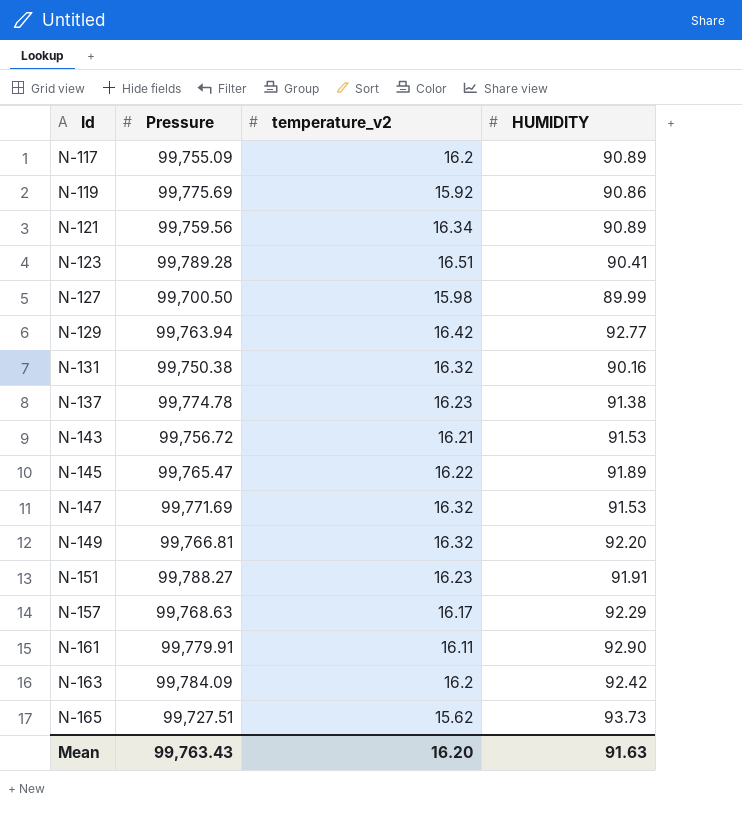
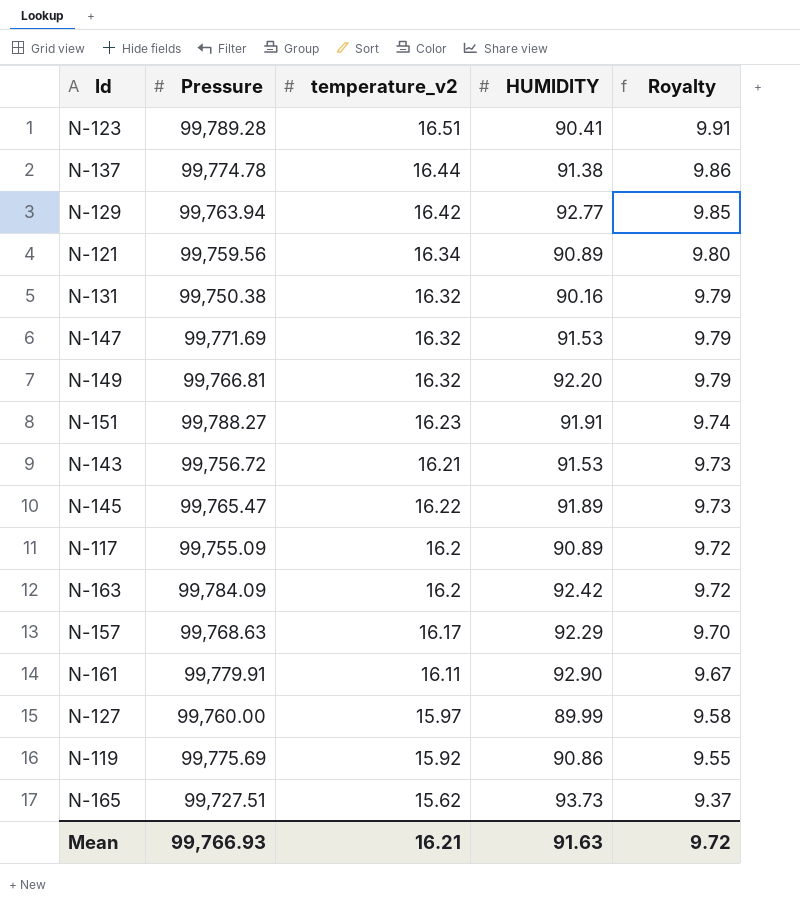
row order: Id ascending -> Royalty descending
column Royalty | formula: none -> [temperature_v2] * 0.6
N-137 | temperature_v2: 16.23 -> 16.44
N-127 | Pressure: 99,700.50 -> 99,760.00
N-127 | temperature_v2: 15.98 -> 15.97
Mean | Pressure: 99,763.43 -> 99,766.93
Mean | temperature_v2: 16.20 -> 16.21

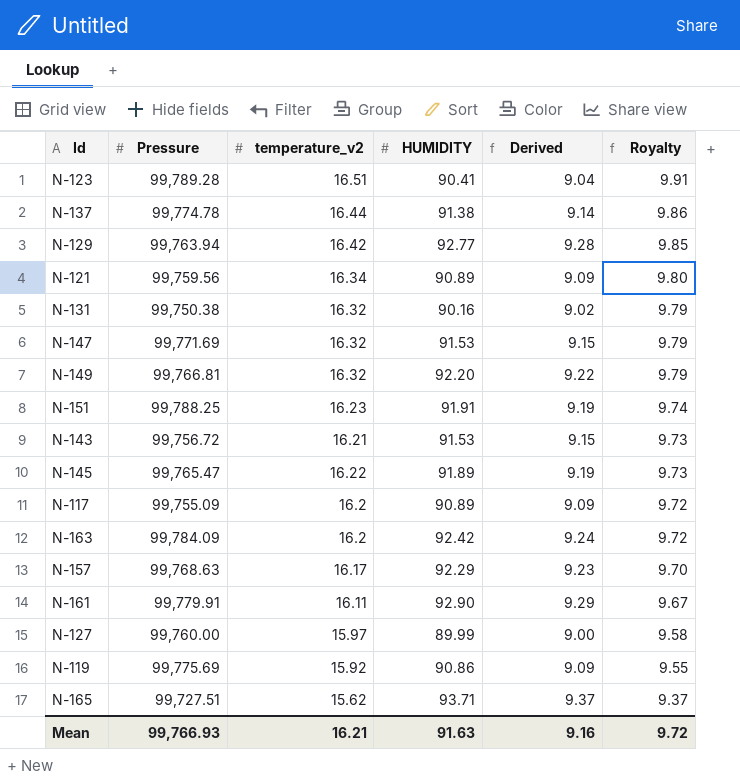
column Derived | formula: none -> [HUMIDITY] * 0.1
N-151 | Pressure: 99,788.27 -> 99,788.25
N-165 | HUMIDITY: 93.73 -> 93.71

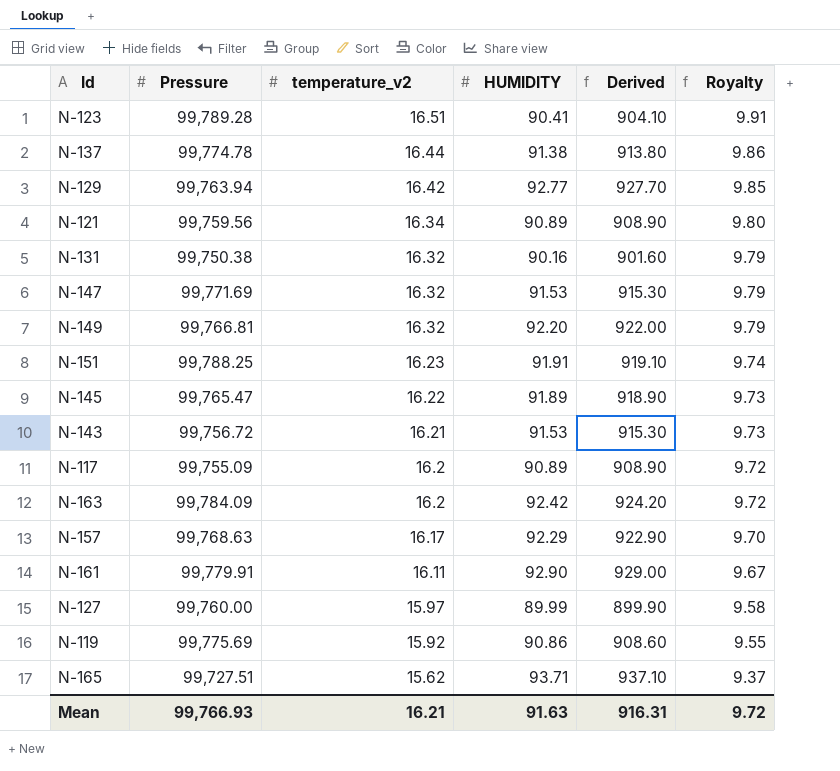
row order: Royalty descending -> temperature_v2 descending
column Derived | formula: [HUMIDITY] * 0.1 -> [HUMIDITY] * 10
Mean | Derived: 9.16 -> 916.31

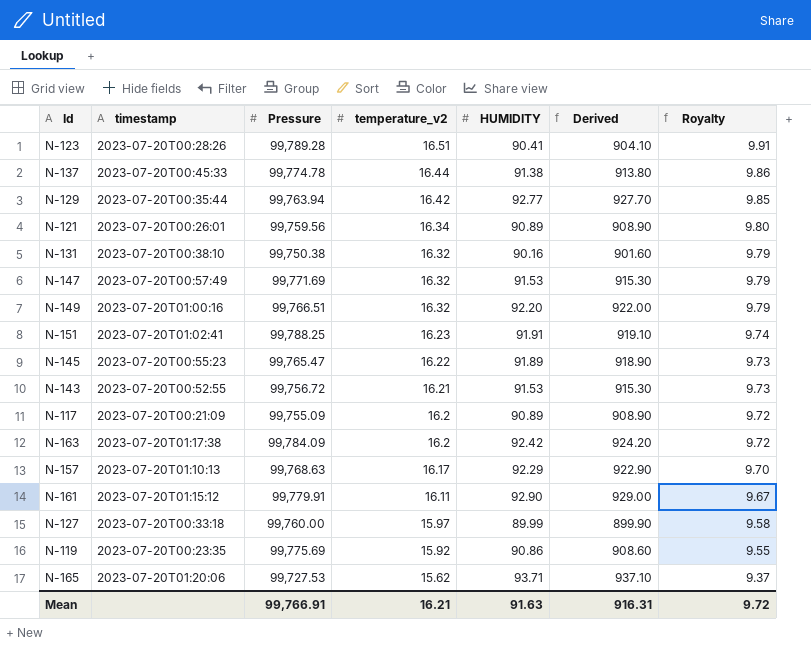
column timestamp | position: none -> 2
N-149 | Pressure: 99,766.81 -> 99,766.51
N-165 | Pressure: 99,727.51 -> 99,727.53
Mean | Pressure: 99,766.93 -> 99,766.91

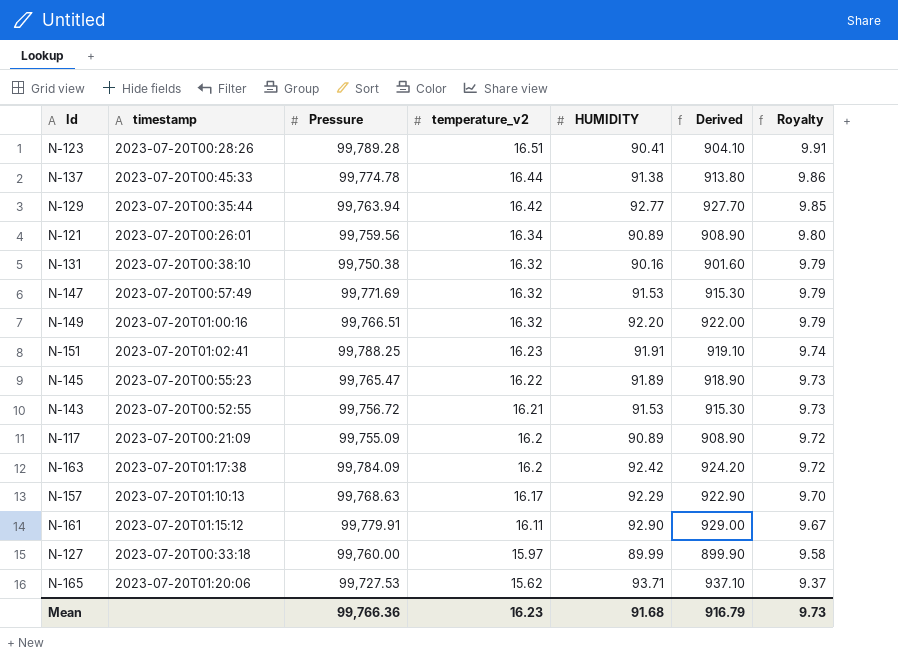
row N-119: 2023-07-20T00:23:35 | 99,775.69 | 15.92 | 90.86 | 908.60 | 9.55 -> none
Mean | Pressure: 99,766.91 -> 99,766.36
Mean | temperature_v2: 16.21 -> 16.23
Mean | HUMIDITY: 91.63 -> 91.68
Mean | Derived: 916.31 -> 916.79
Mean | Royalty: 9.72 -> 9.73

